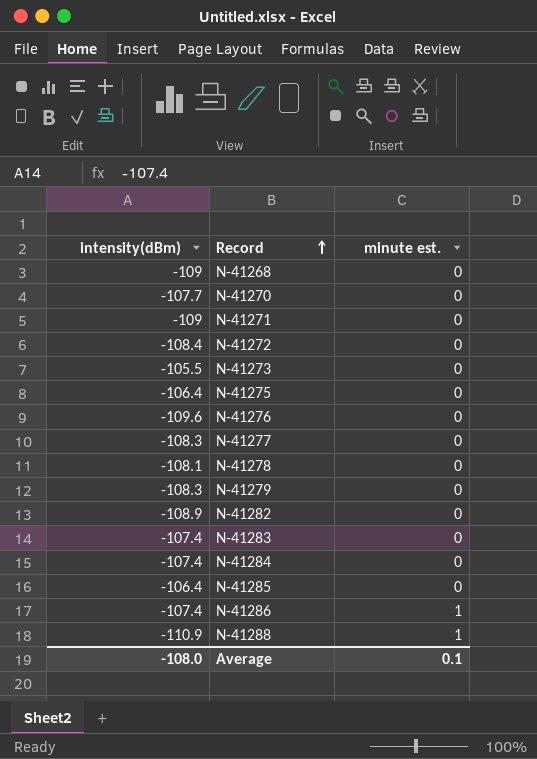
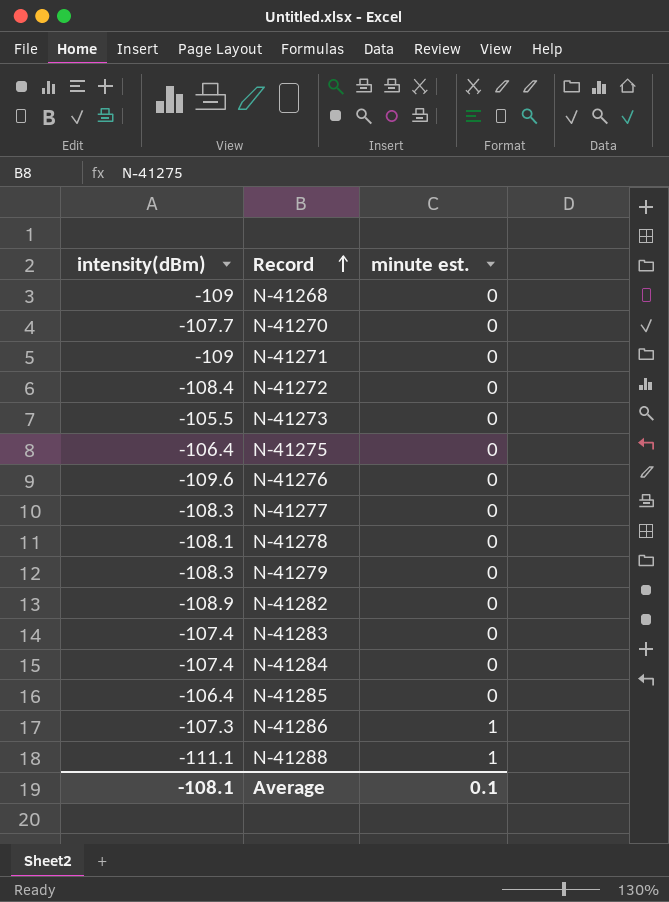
N-41286 | intensity(dBm): -107.4 -> -107.3
N-41288 | intensity(dBm): -110.9 -> -111.1
Average | intensity(dBm): -108.0 -> -108.1

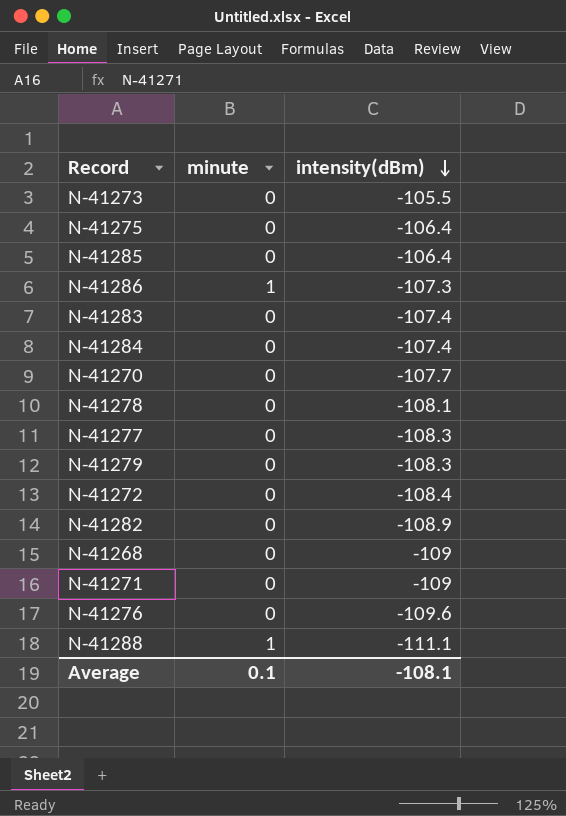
row order: Record ascending -> intensity(dBm) descending
column name: minute est. -> minute
column intensity(dBm) | position: 1 -> 3

